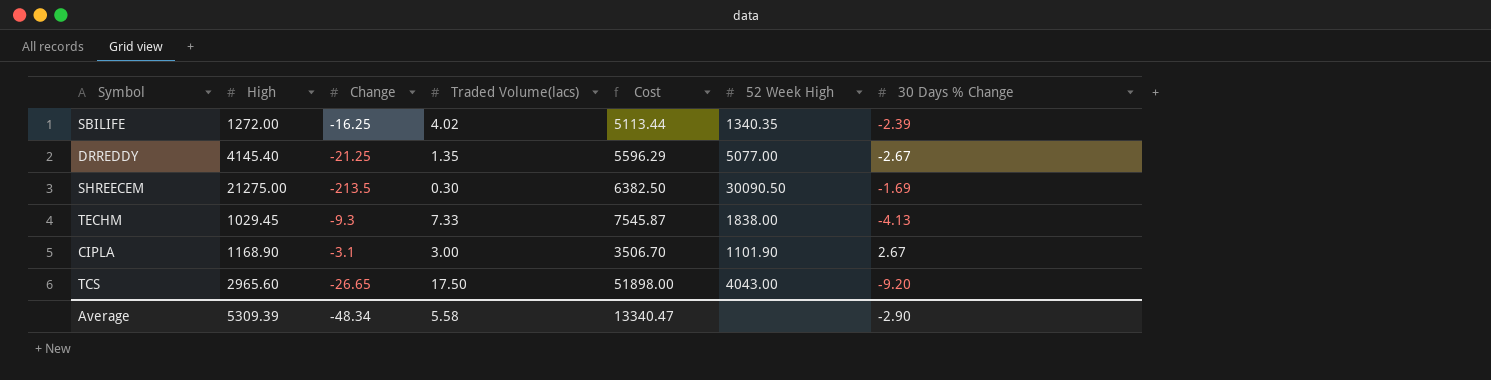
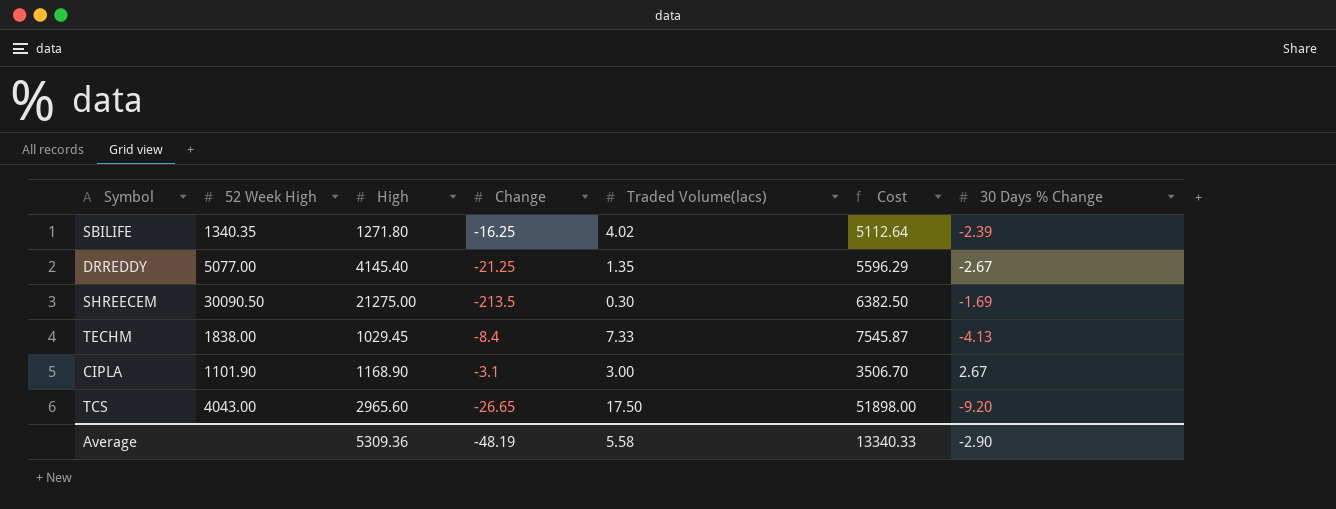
column 52 Week High | position: 6 -> 2
SBILIFE | High: 1272.00 -> 1271.80
SBILIFE | Cost: 5113.44 -> 5112.64
TECHM | Change: -9.3 -> -8.4
Average | High: 5309.39 -> 5309.36
Average | Change: -48.34 -> -48.19
Average | Cost: 13340.47 -> 13340.33

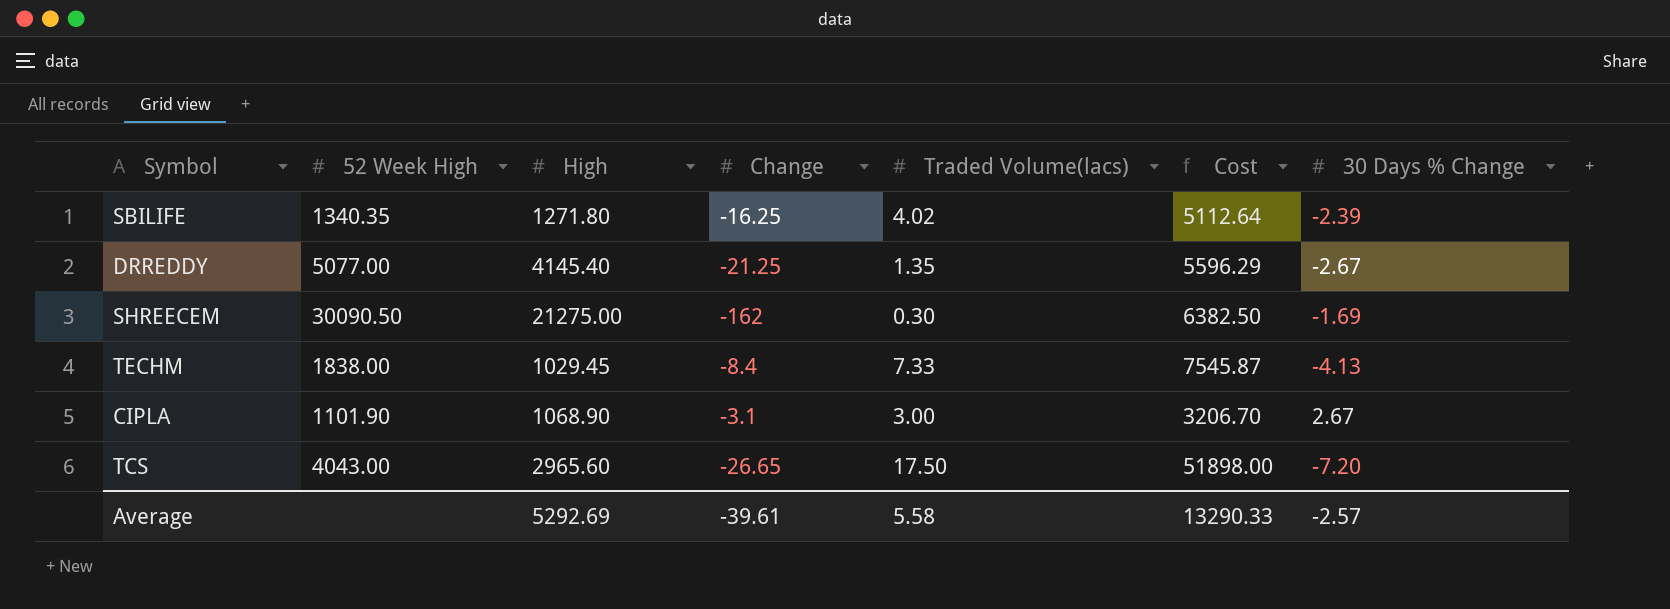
SHREECEM | Change: -213.5 -> -162
CIPLA | High: 1168.90 -> 1068.90
CIPLA | Cost: 3506.70 -> 3206.70
TCS | 30 Days % Change: -9.20 -> -7.20
Average | High: 5309.36 -> 5292.69
Average | Change: -48.19 -> -39.61
Average | Cost: 13340.33 -> 13290.33
Average | 30 Days % Change: -2.90 -> -2.57

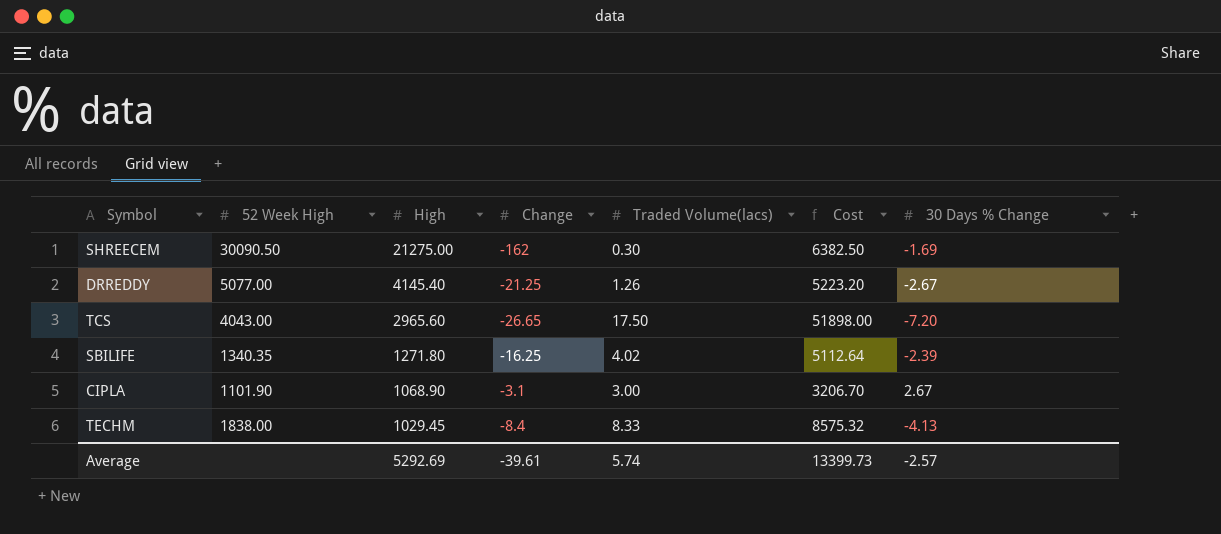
row order: none -> High descending
DRREDDY | Traded Volume(lacs): 1.35 -> 1.26
DRREDDY | Cost: 5596.29 -> 5223.20
TECHM | Traded Volume(lacs): 7.33 -> 8.33
TECHM | Cost: 7545.87 -> 8575.32
Average | Traded Volume(lacs): 5.58 -> 5.74
Average | Cost: 13290.33 -> 13399.73

